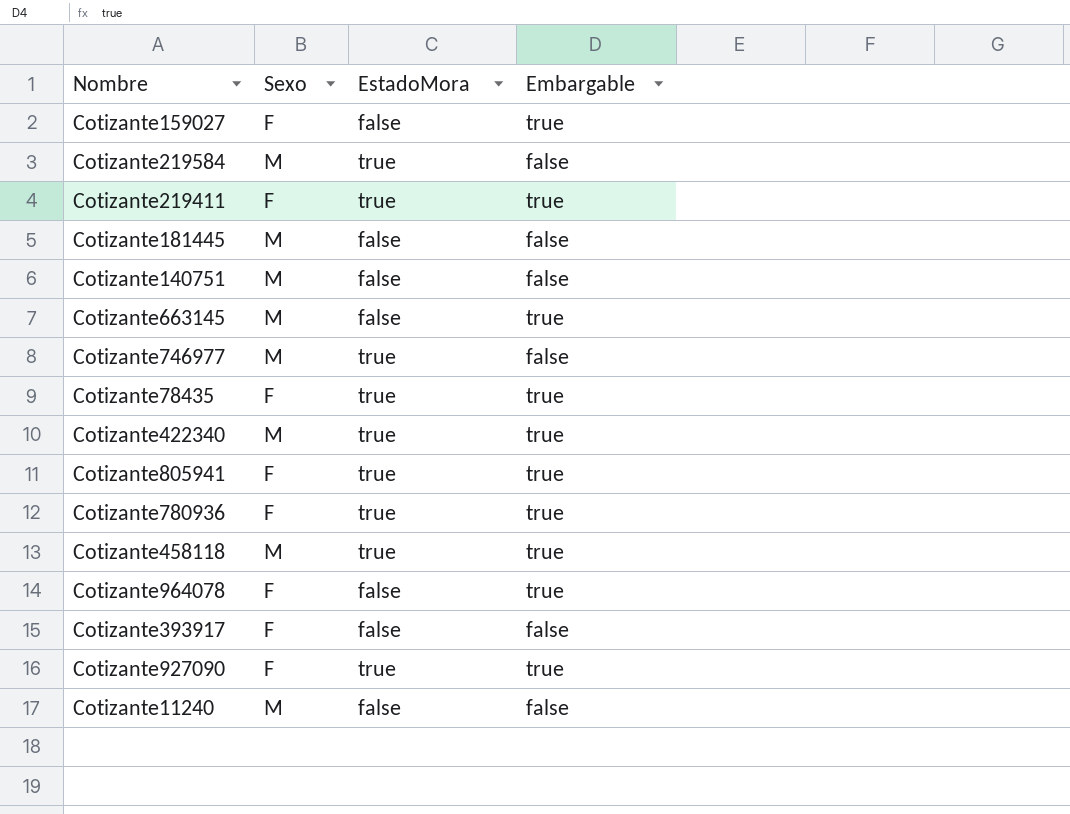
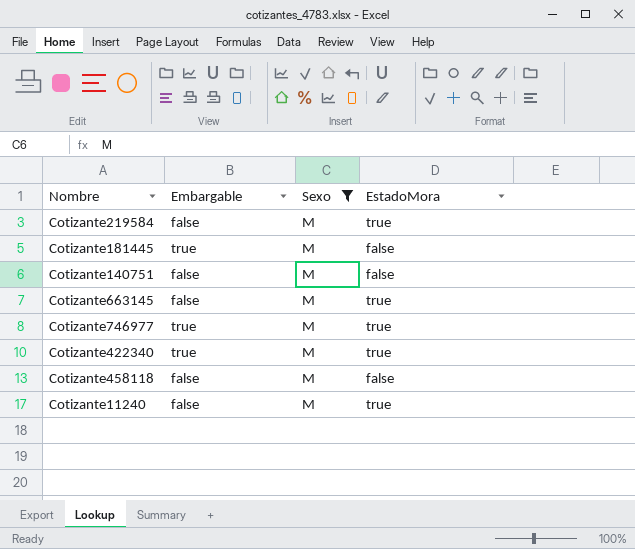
filter: none -> Sexo = M
column Embargable | position: 4 -> 2
Cotizante181445 | Embargable: false -> true
Cotizante663145 | Embargable: true -> false
Cotizante663145 | EstadoMora: false -> true
Cotizante746977 | Embargable: false -> true
Cotizante458118 | Embargable: true -> false
Cotizante458118 | EstadoMora: true -> false
Cotizante11240 | EstadoMora: false -> true

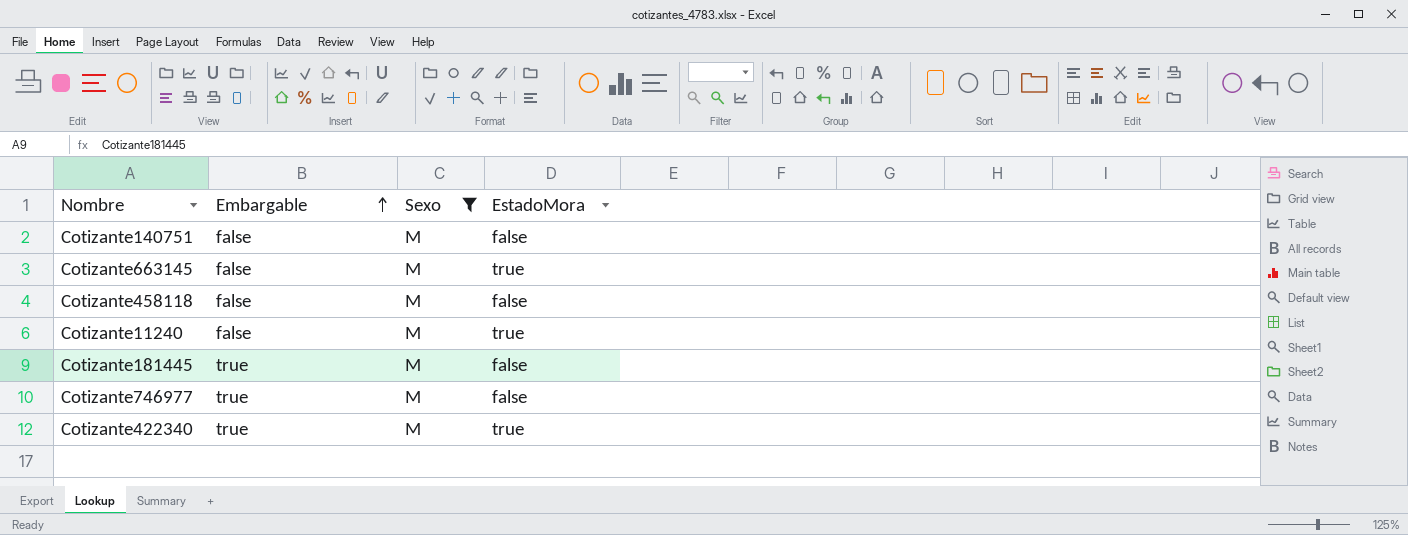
row order: none -> Embargable ascending
row Cotizante219584: false | M | true -> none
Cotizante746977 | EstadoMora: true -> false

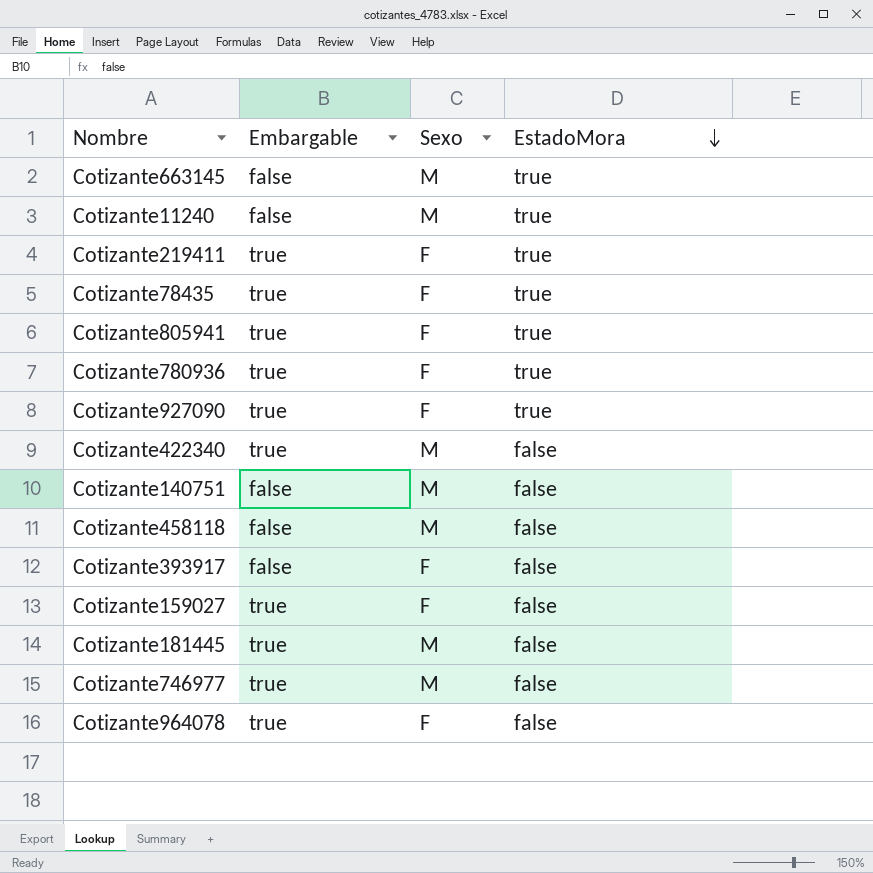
filter: Sexo = M -> none
row order: Embargable ascending -> EstadoMora descending
Cotizante422340 | EstadoMora: true -> false

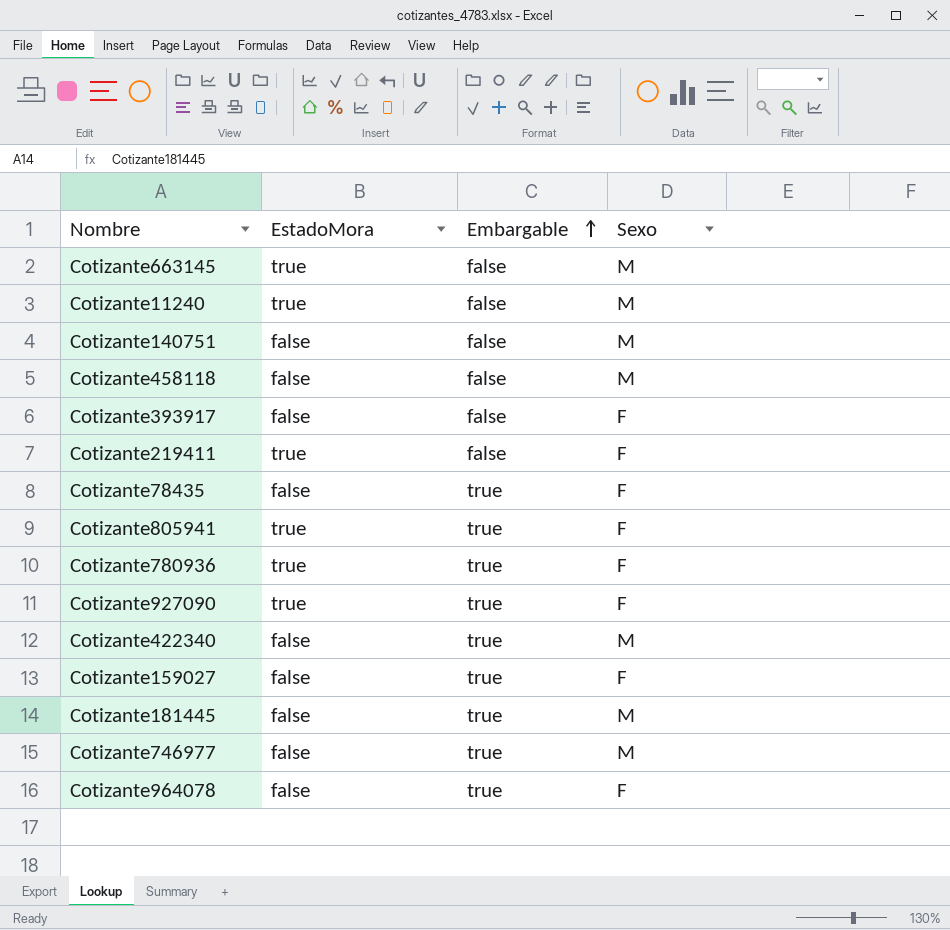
row order: EstadoMora descending -> Embargable ascending
column EstadoMora | position: 4 -> 2
Cotizante219411 | Embargable: true -> false
Cotizante78435 | EstadoMora: true -> false

